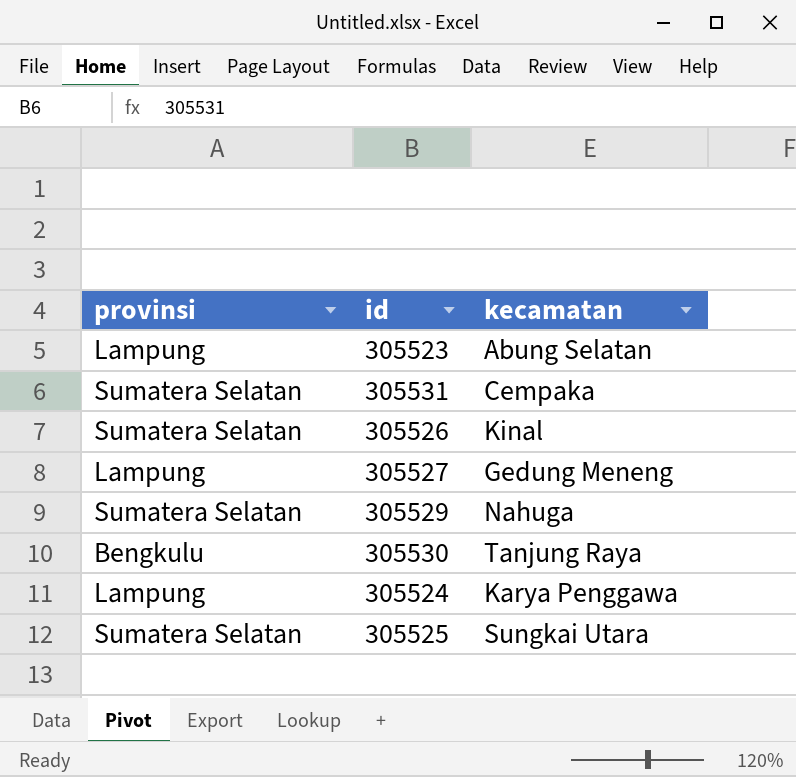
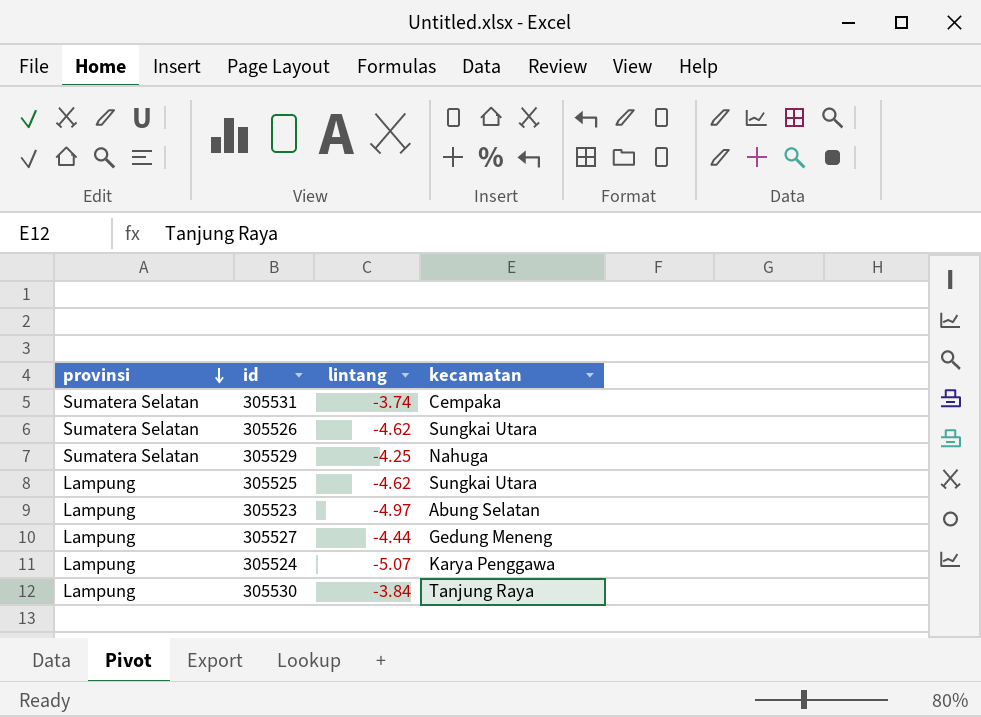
row order: none -> provinsi descending
column lintang | position: none -> 3
305526 | kecamatan: Kinal -> Sungkai Utara
305525 | provinsi: Sumatera Selatan -> Lampung
305530 | provinsi: Bengkulu -> Lampung

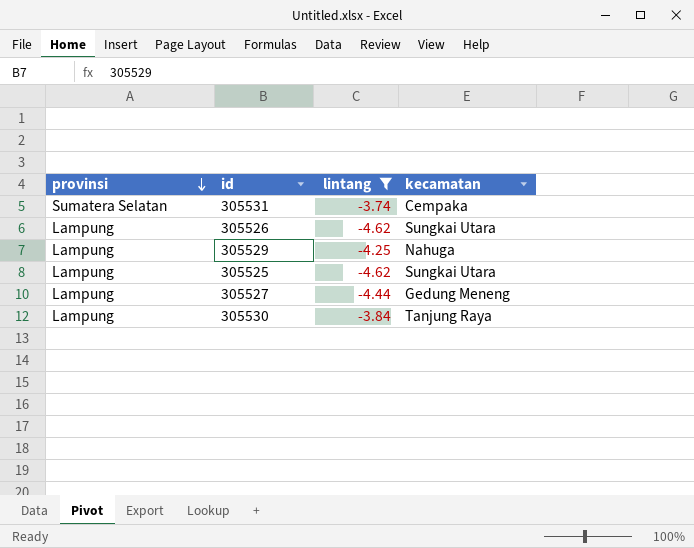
filter: none -> lintang >= -4.62
305526 | provinsi: Sumatera Selatan -> Lampung
305529 | provinsi: Sumatera Selatan -> Lampung

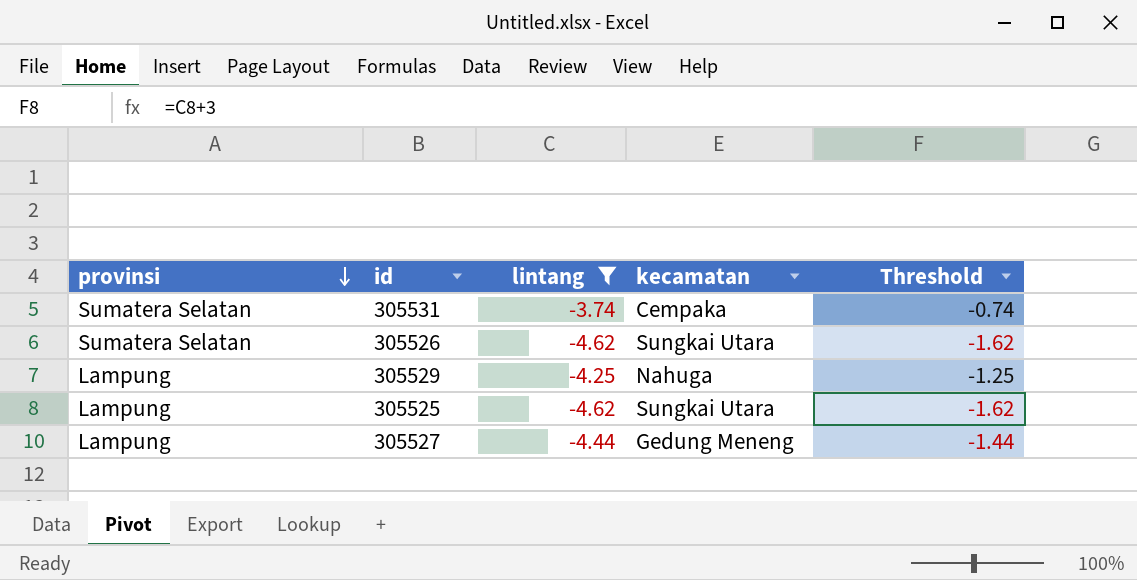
column Threshold | formula: none -> [lintang] + 3
row 305530: Lampung | -3.84 | Tanjung Raya -> none
305526 | provinsi: Lampung -> Sumatera Selatan

